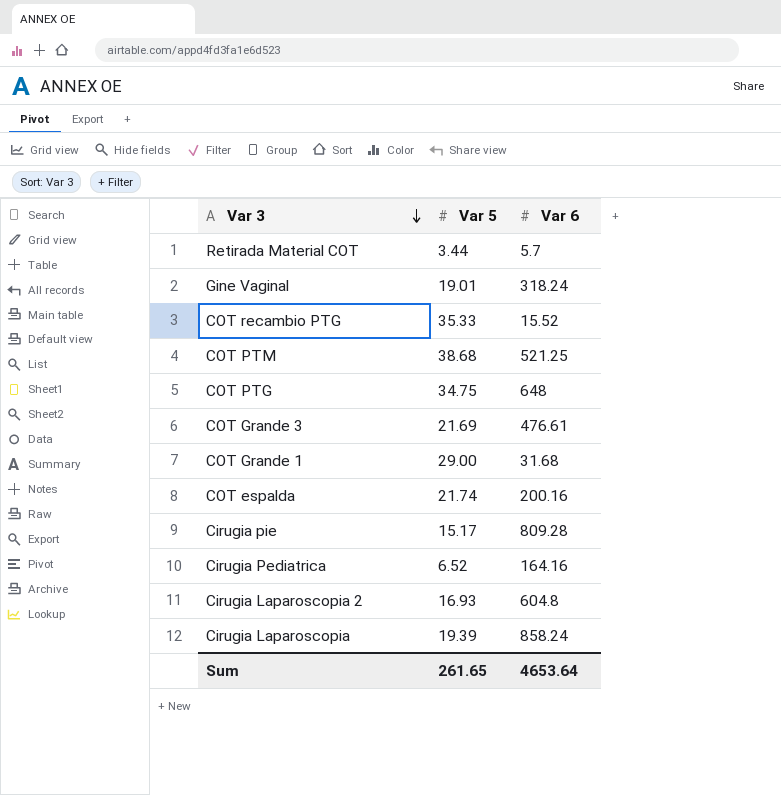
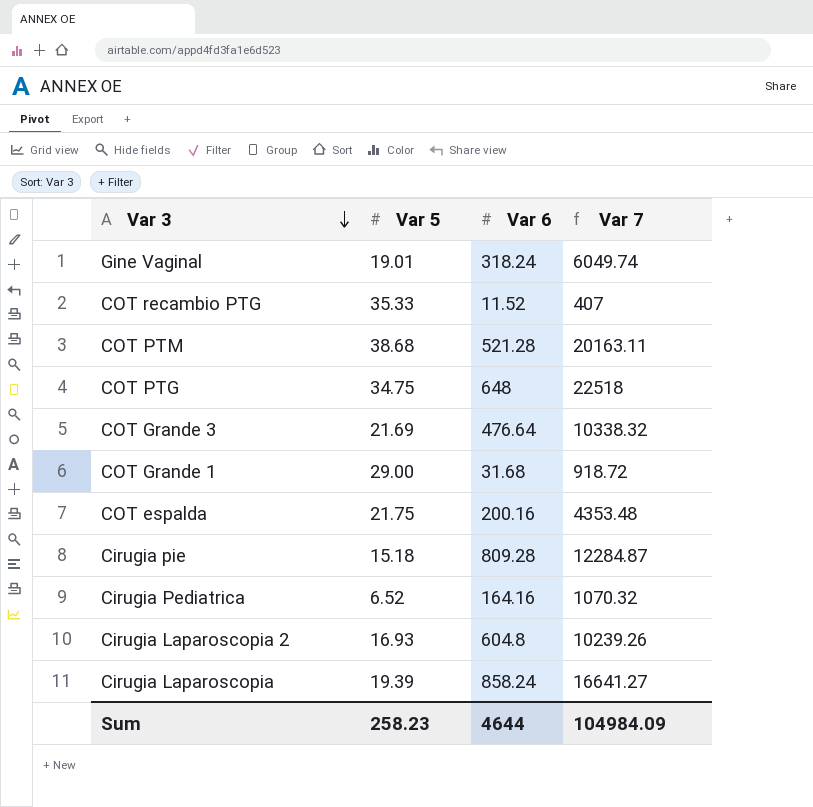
column Var 7 | formula: none -> [Var 5] * [Var 6]
row Retirada Material COT: 3.44 | 5.7 -> none
COT recambio PTG | Var 6: 15.52 -> 11.52
COT PTM | Var 6: 521.25 -> 521.28
COT Grande 3 | Var 6: 476.61 -> 476.64
COT espalda | Var 5: 21.74 -> 21.75
Cirugia pie | Var 5: 15.17 -> 15.18
Sum | Var 5: 261.65 -> 258.23
Sum | Var 6: 4653.64 -> 4644

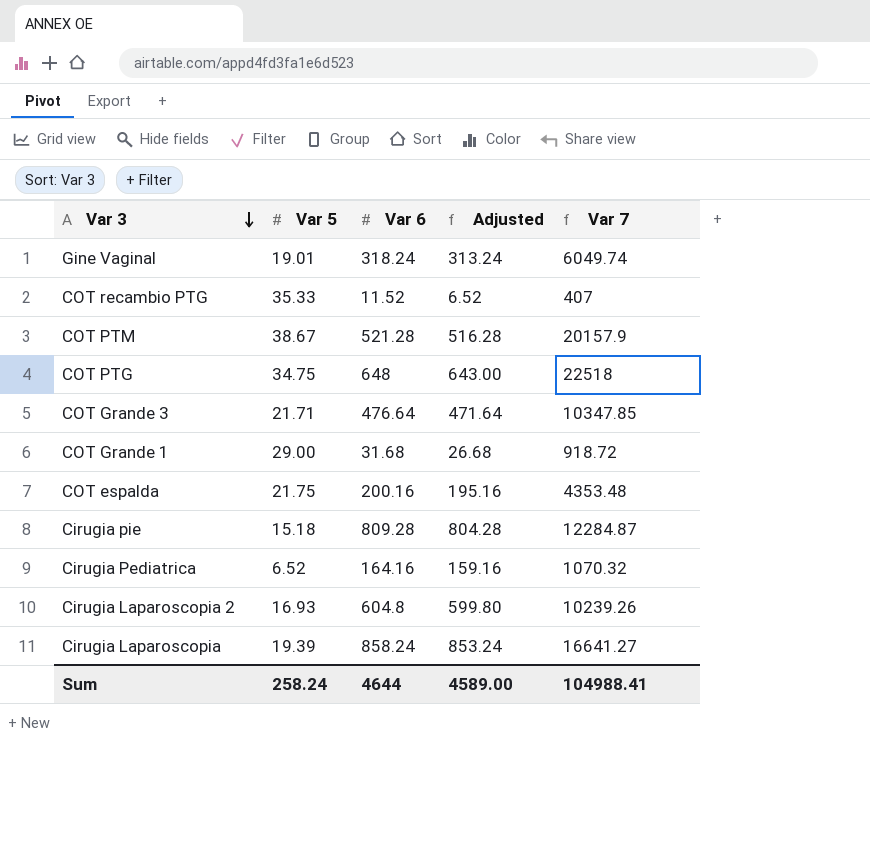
column Adjusted | formula: none -> [Var 6] - 5
COT PTM | Var 5: 38.68 -> 38.67
COT PTM | Var 7: 20163.11 -> 20157.9
COT Grande 3 | Var 5: 21.69 -> 21.71
COT Grande 3 | Var 7: 10338.32 -> 10347.85
Sum | Var 5: 258.23 -> 258.24
Sum | Var 7: 104984.09 -> 104988.41

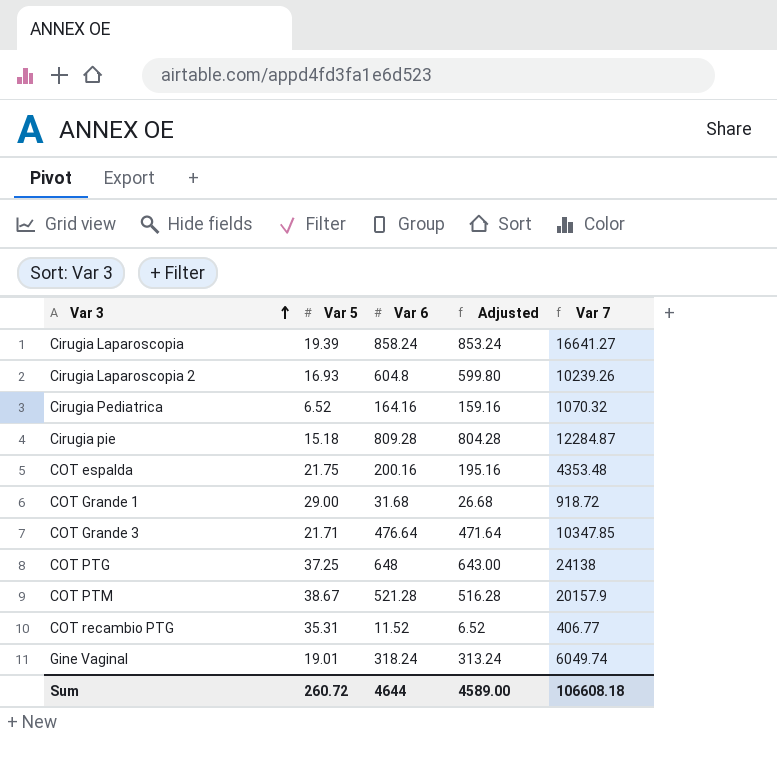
row order: Var 3 descending -> Var 3 ascending
COT PTG | Var 5: 34.75 -> 37.25
COT PTG | Var 7: 22518 -> 24138
COT recambio PTG | Var 5: 35.33 -> 35.31
COT recambio PTG | Var 7: 407 -> 406.77
Sum | Var 5: 258.24 -> 260.72
Sum | Var 7: 104988.41 -> 106608.18

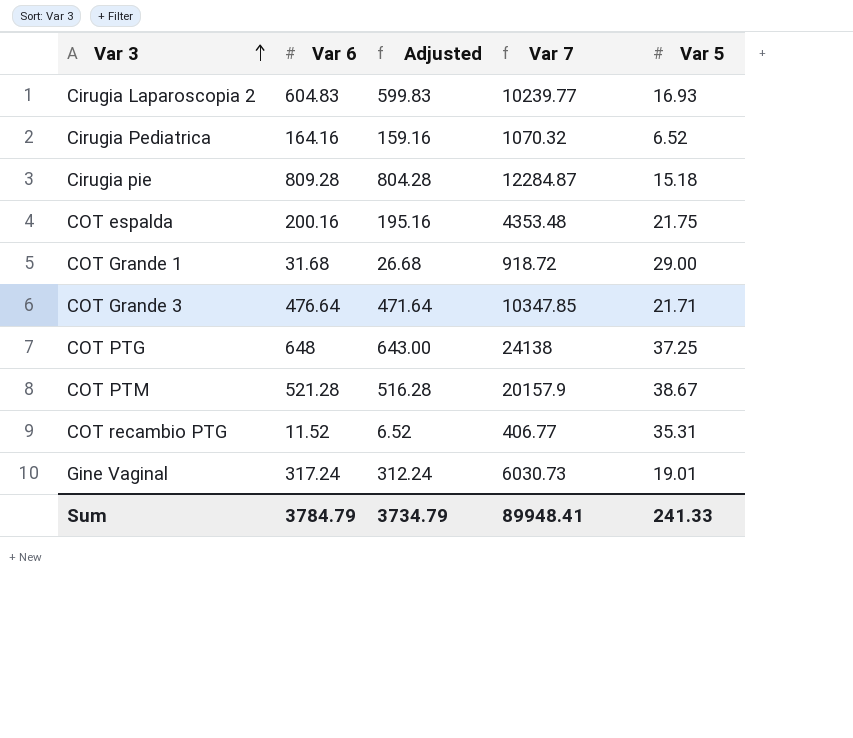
column Var 5 | position: 2 -> 5
row Cirugia Laparoscopia: 19.39 | 858.24 | 853.24 | 16641.27 -> none
Cirugia Laparoscopia 2 | Var 6: 604.8 -> 604.83
Cirugia Laparoscopia 2 | Adjusted: 599.80 -> 599.83
Cirugia Laparoscopia 2 | Var 7: 10239.26 -> 10239.77
Gine Vaginal | Var 6: 318.24 -> 317.24
Gine Vaginal | Adjusted: 313.24 -> 312.24
Gine Vaginal | Var 7: 6049.74 -> 6030.73
Sum | Var 6: 4644 -> 3784.79
Sum | Adjusted: 4589.00 -> 3734.79
Sum | Var 7: 106608.18 -> 89948.41
Sum | Var 5: 260.72 -> 241.33

